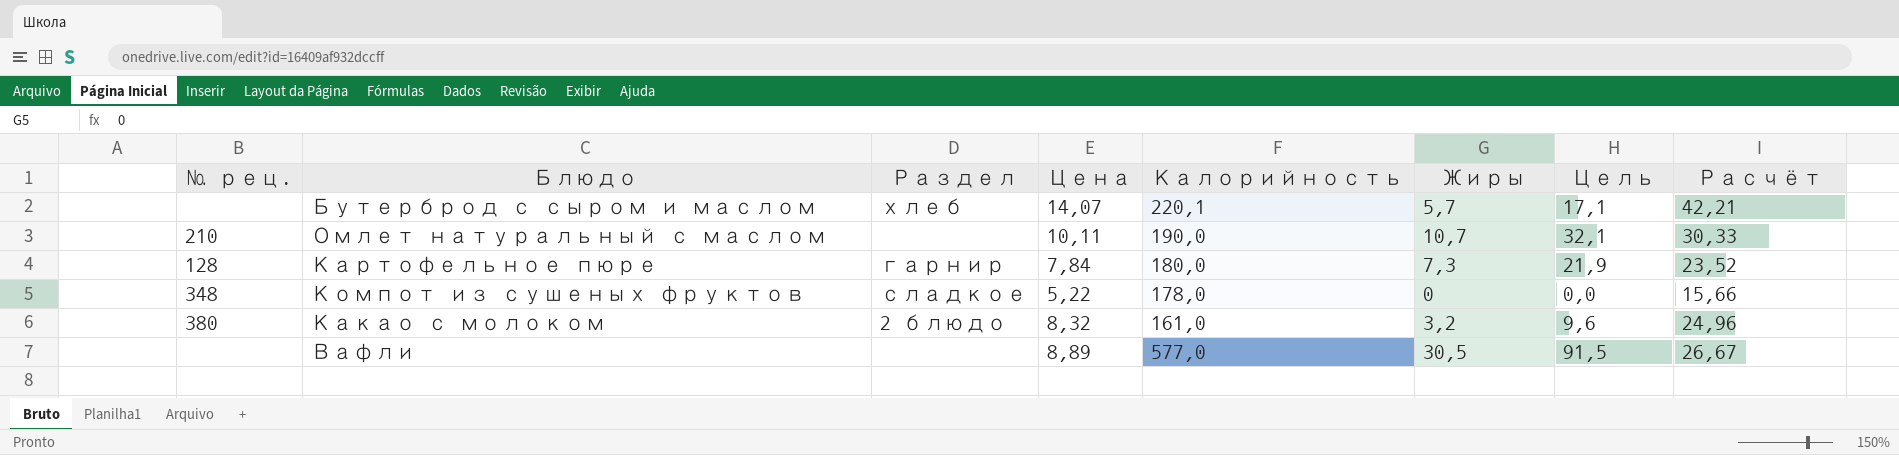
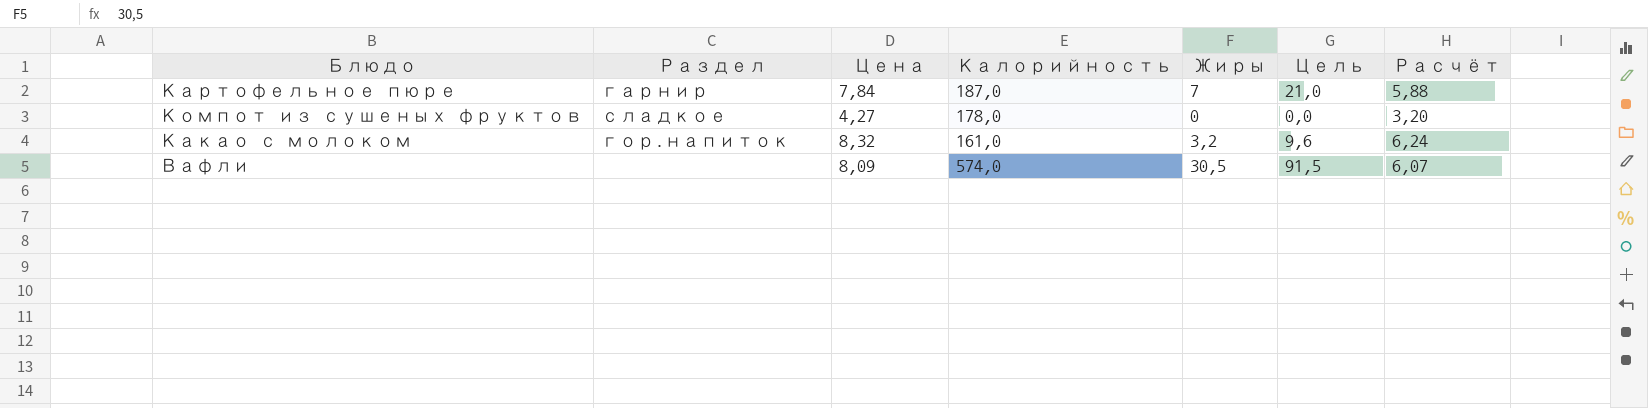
column № рец. | position: 1 -> none
column Расчёт | formula: [Цена] * 3 -> [Цена] * 0,75
row Бутерброд с сыром и маслом: none | хлеб | 14,07 | 220,1 | 5,7 | 17,1 | 42,21 -> none
row Омлет натуральный с маслом: 210 | none | 10,11 | 190,0 | 10,7 | 32,1 | 30,33 -> none
Картофельное пюре | Калорийность: 180,0 -> 187,0
Картофельное пюре | Жиры: 7,3 -> 7
Картофельное пюре | Цель: 21,9 -> 21,0
Компот из сушеных фруктов | Цена: 5,22 -> 4,27
Какао с молоком | Раздел: 2 блюдо -> гор.напиток
Вафли | Цена: 8,89 -> 8,09
Вафли | Калорийность: 577,0 -> 574,0

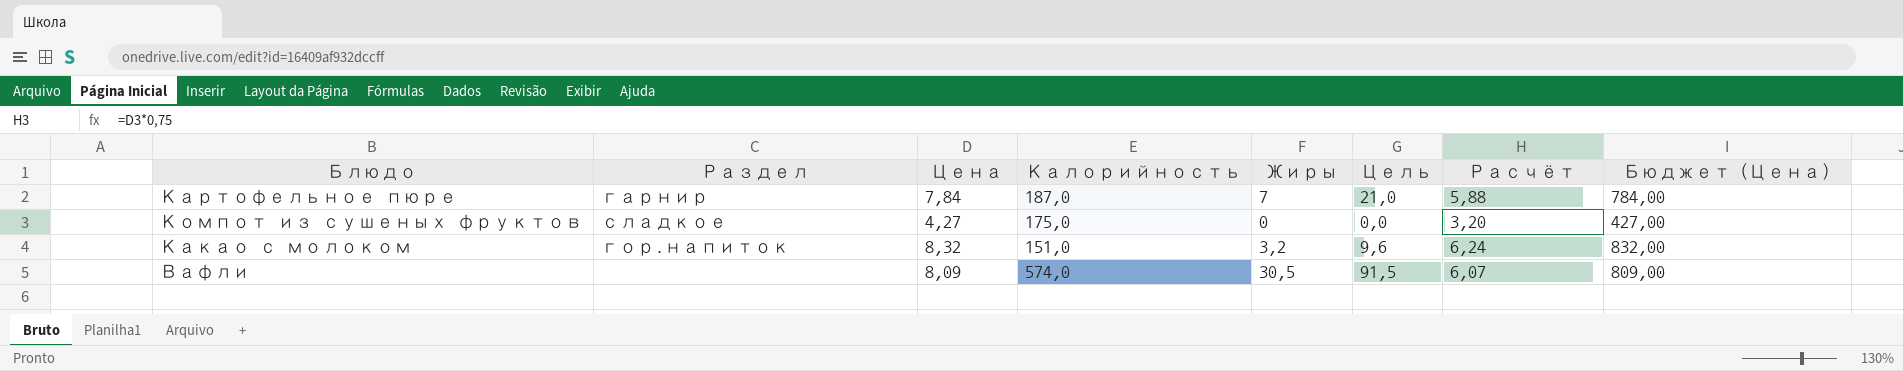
column Бюджет (Цена) | formula: none -> [Цена] * 100
Компот из сушеных фруктов | Калорийность: 178,0 -> 175,0
Какао с молоком | Калорийность: 161,0 -> 151,0

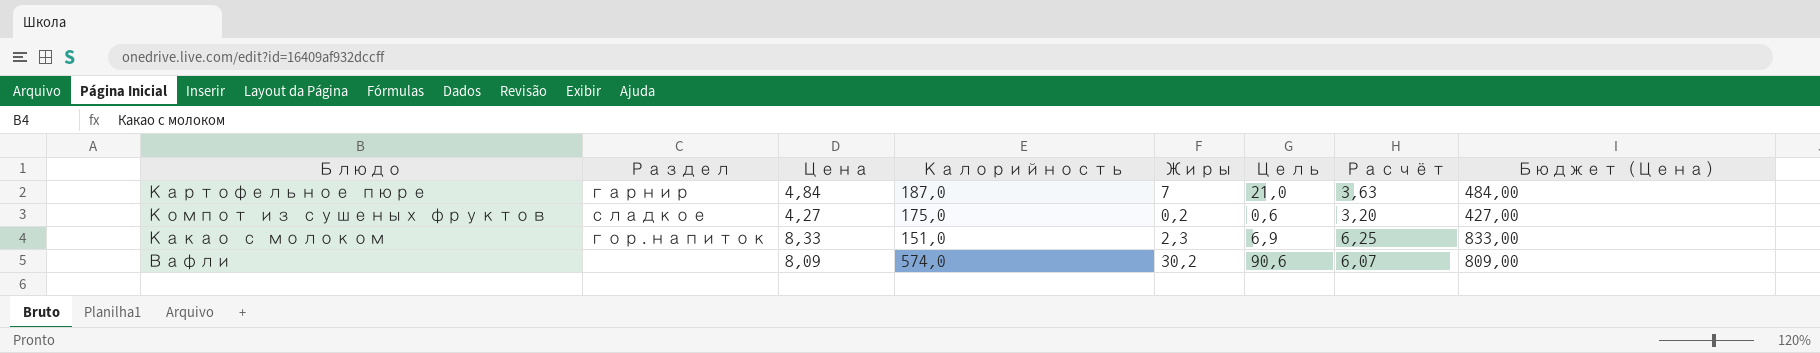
Картофельное пюре | Цена: 7,84 -> 4,84
Картофельное пюре | Расчёт: 5,88 -> 3,63
Картофельное пюре | Бюджет (Цена): 784,00 -> 484,00
Компот из сушеных фруктов | Жиры: 0 -> 0,2
Компот из сушеных фруктов | Цель: 0,0 -> 0,6
Какао с молоком | Цена: 8,32 -> 8,33
Какао с молоком | Жиры: 3,2 -> 2,3
Какао с молоком | Цель: 9,6 -> 6,9
Какао с молоком | Расчёт: 6,24 -> 6,25
Какао с молоком | Бюджет (Цена): 832,00 -> 833,00
Вафли | Жиры: 30,5 -> 30,2
Вафли | Цель: 91,5 -> 90,6

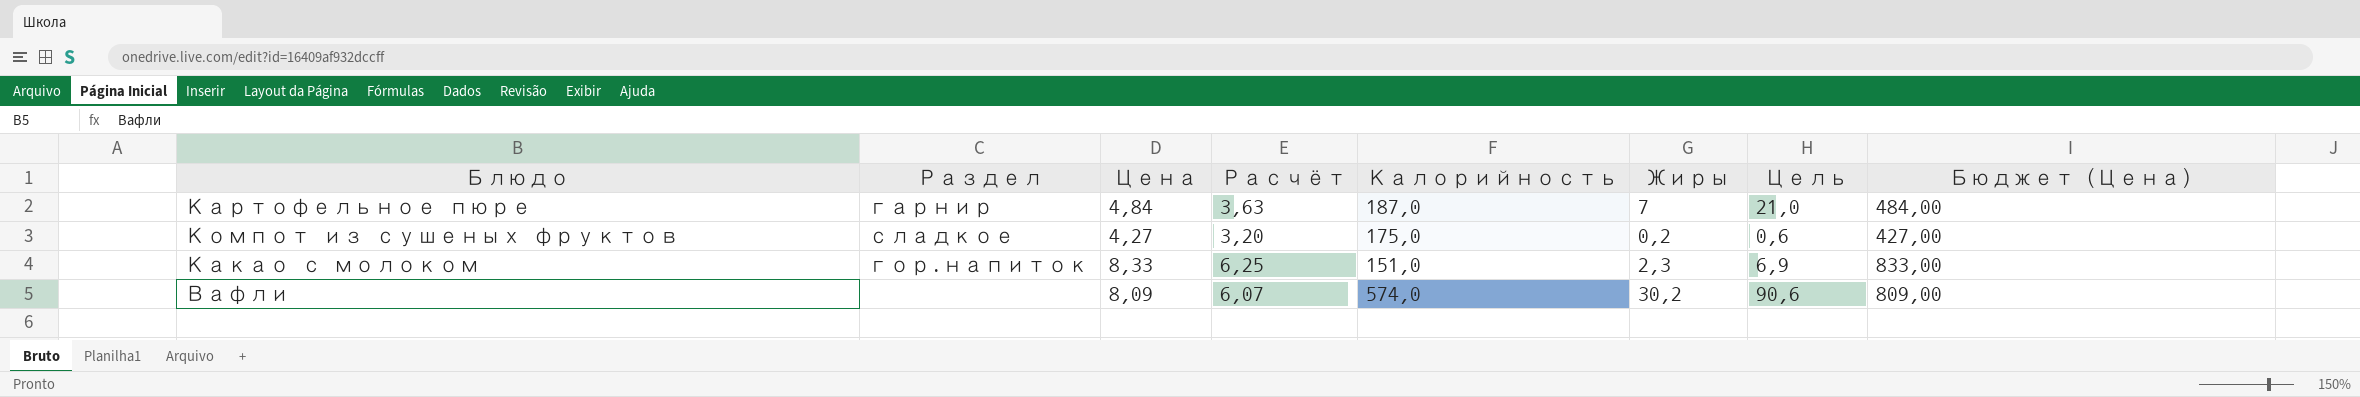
column Расчёт | position: 7 -> 4

